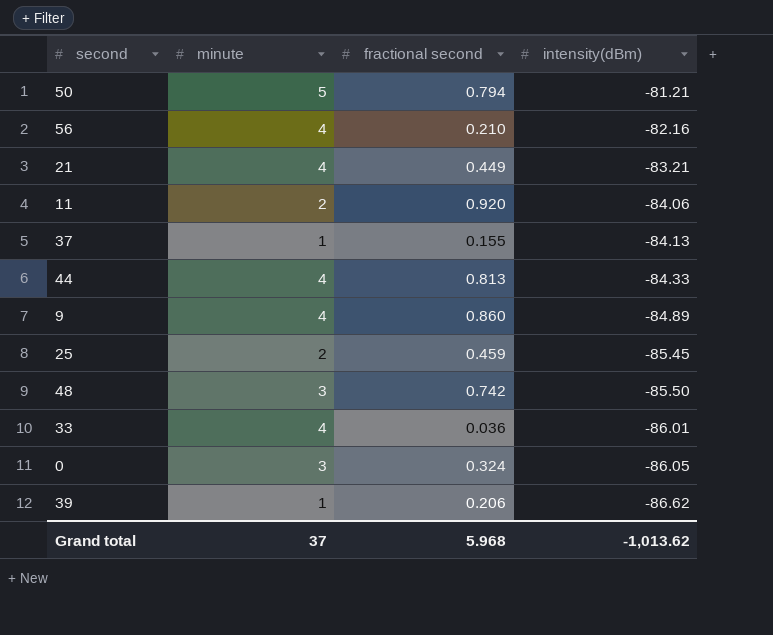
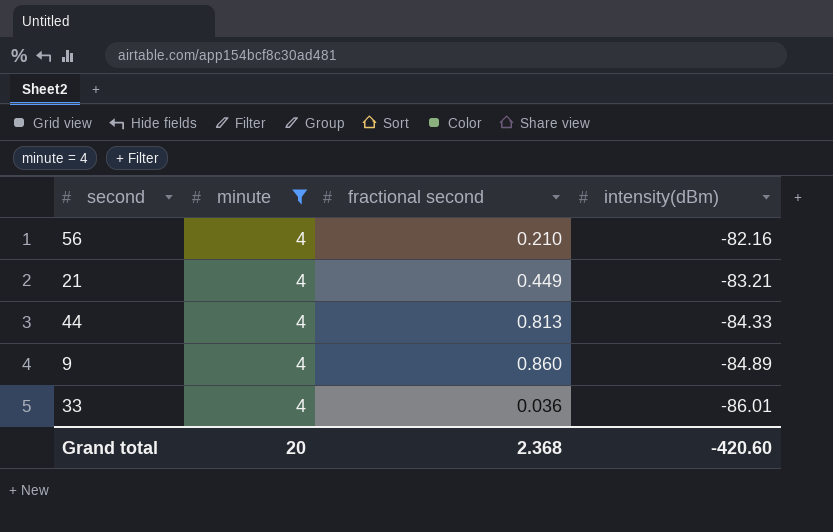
filter: none -> minute = 4
Grand total | minute: 37 -> 20
Grand total | fractional second: 5.968 -> 2.368
Grand total | intensity(dBm): -1,013.62 -> -420.60

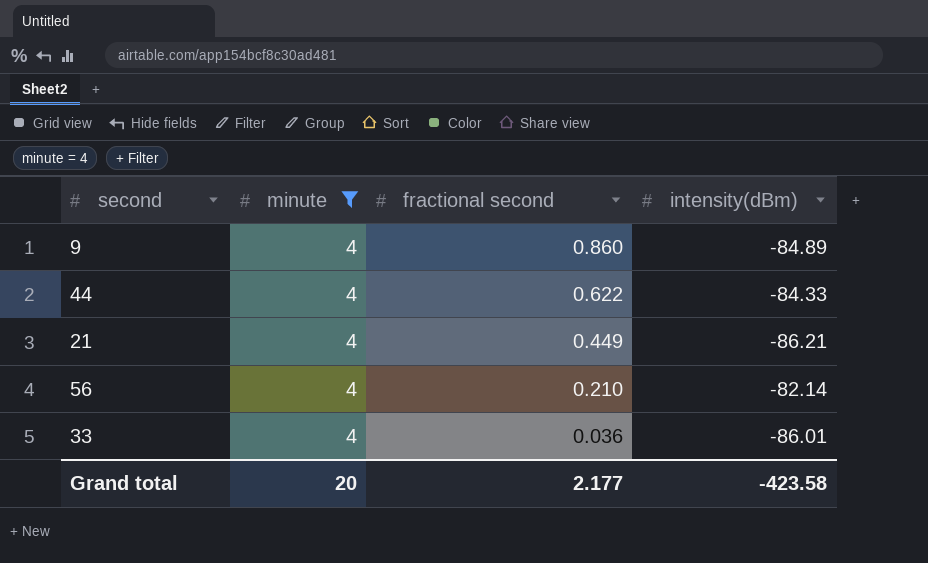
row order: intensity(dBm) descending -> fractional second descending
44 | fractional second: 0.813 -> 0.622
21 | intensity(dBm): -83.21 -> -86.21
56 | intensity(dBm): -82.16 -> -82.14
Grand total | fractional second: 2.368 -> 2.177
Grand total | intensity(dBm): -420.60 -> -423.58

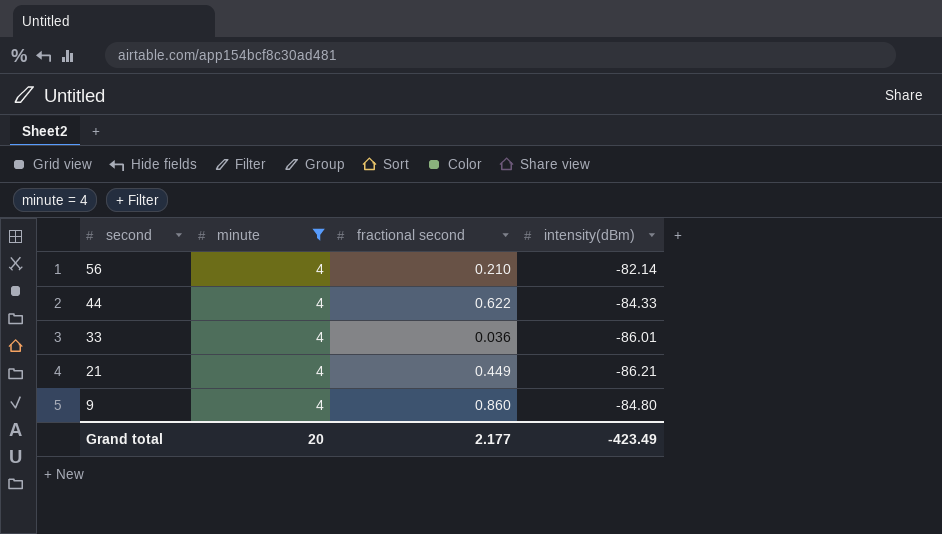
row order: fractional second descending -> second descending
9 | intensity(dBm): -84.89 -> -84.80
Grand total | intensity(dBm): -423.58 -> -423.49

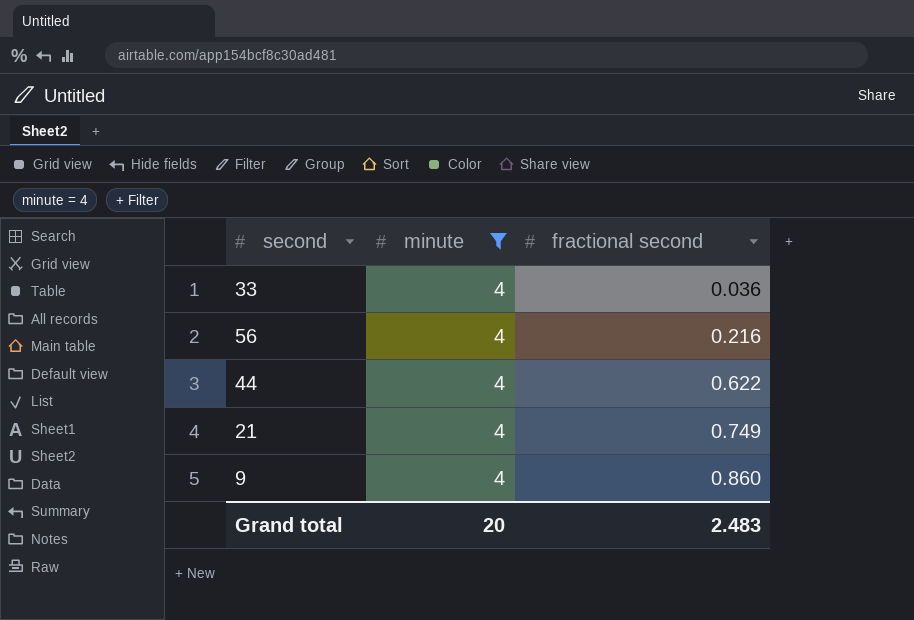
row order: second descending -> fractional second ascending
column intensity(dBm) | position: 4 -> none
56 | fractional second: 0.210 -> 0.216
21 | fractional second: 0.449 -> 0.749
Grand total | fractional second: 2.177 -> 2.483

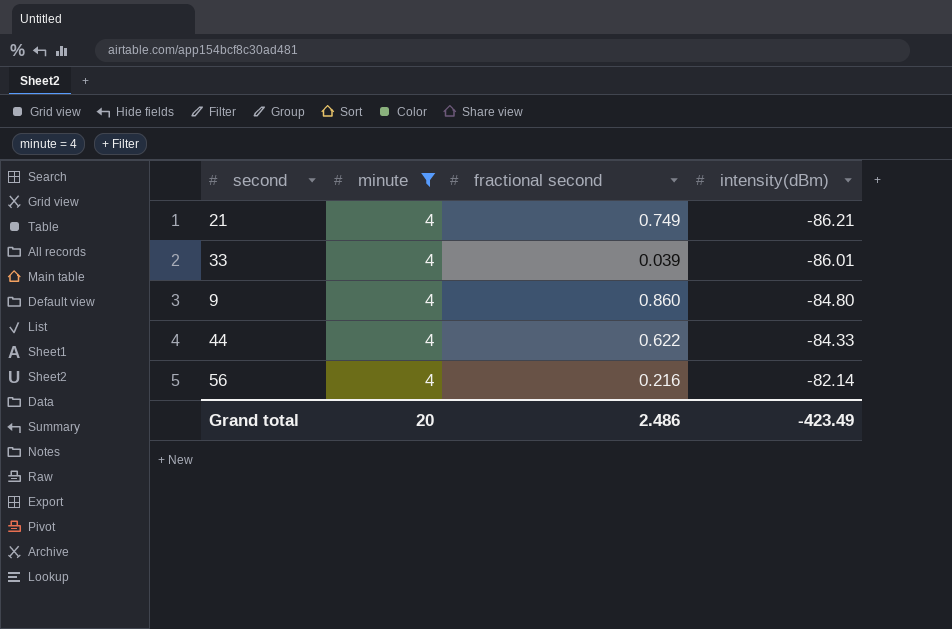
row order: fractional second ascending -> intensity(dBm) ascending
column intensity(dBm) | position: none -> 4
33 | fractional second: 0.036 -> 0.039
Grand total | fractional second: 2.483 -> 2.486

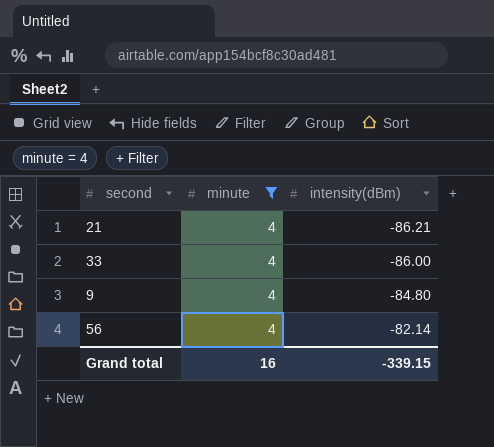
column fractional second | position: 3 -> none
row 44: 4 | 0.622 | -84.33 -> none
33 | intensity(dBm): -86.01 -> -86.00
Grand total | minute: 20 -> 16
Grand total | intensity(dBm): -423.49 -> -339.15

